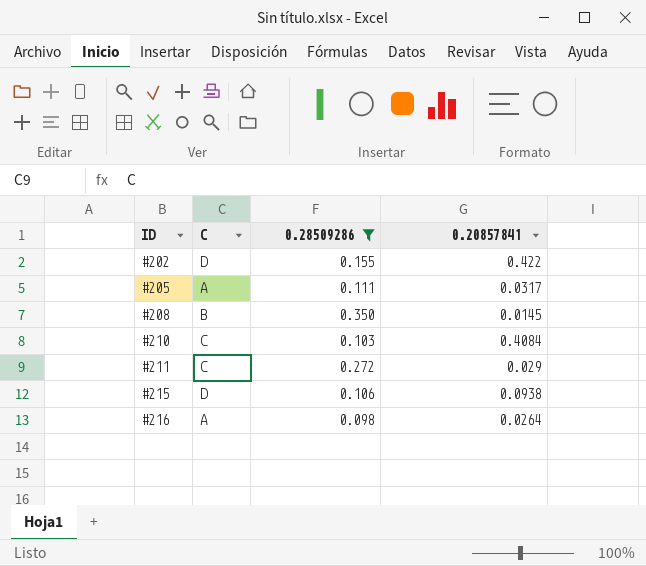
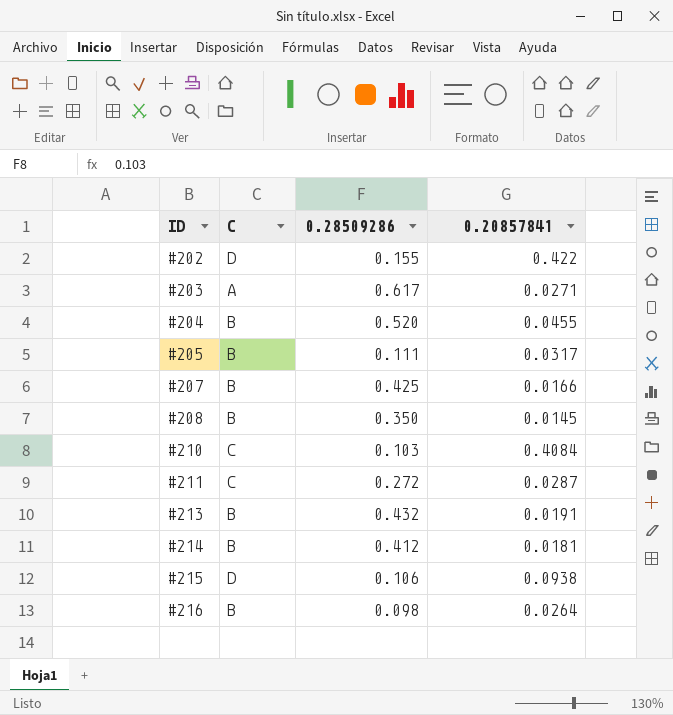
filter: 0.28509286 <= 0.350 -> none
#205 | C: A -> B
#211 | 0.20857841: 0.029 -> 0.0287
#216 | C: A -> B

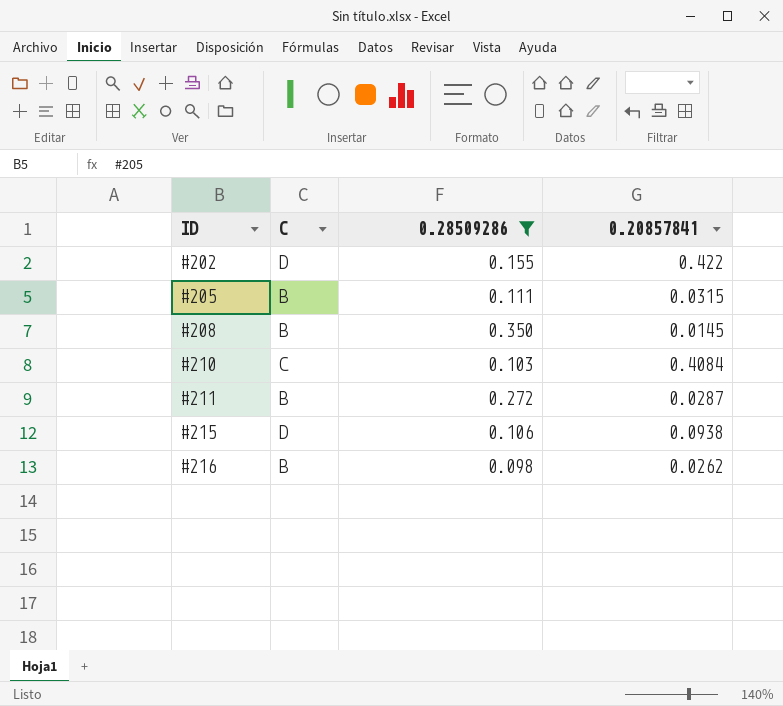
filter: none -> 0.28509286 <= 0.350
#205 | 0.20857841: 0.0317 -> 0.0315
#211 | C: C -> B
#216 | 0.20857841: 0.0264 -> 0.0262

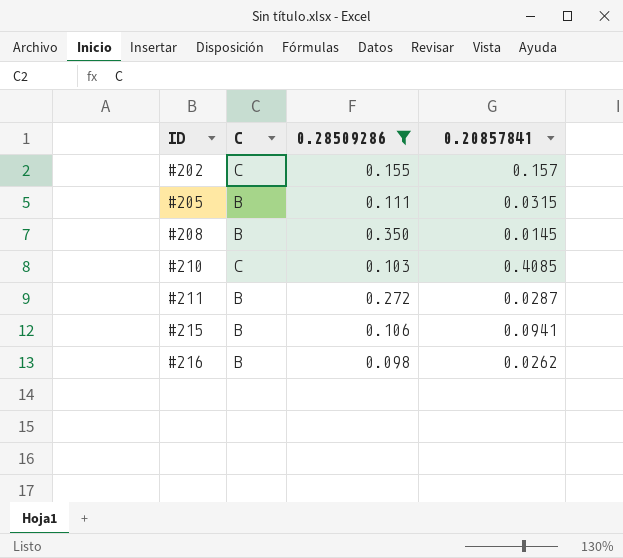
#202 | C: D -> C
#202 | 0.20857841: 0.422 -> 0.157
#210 | 0.20857841: 0.4084 -> 0.4085
#215 | C: D -> B
#215 | 0.20857841: 0.0938 -> 0.0941

